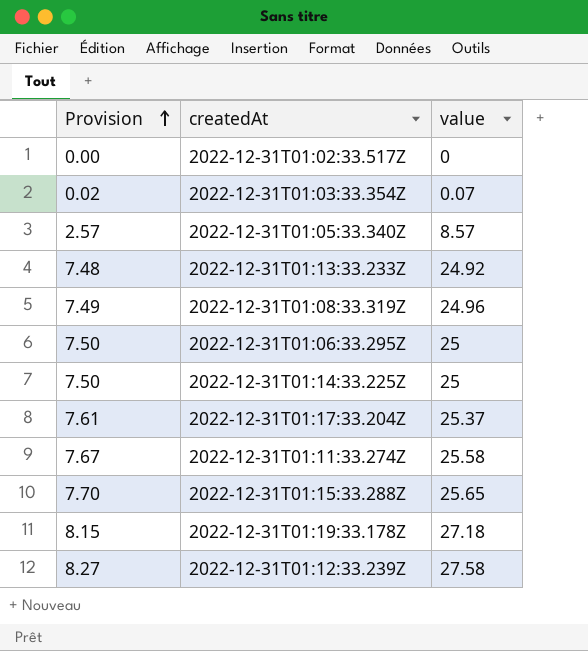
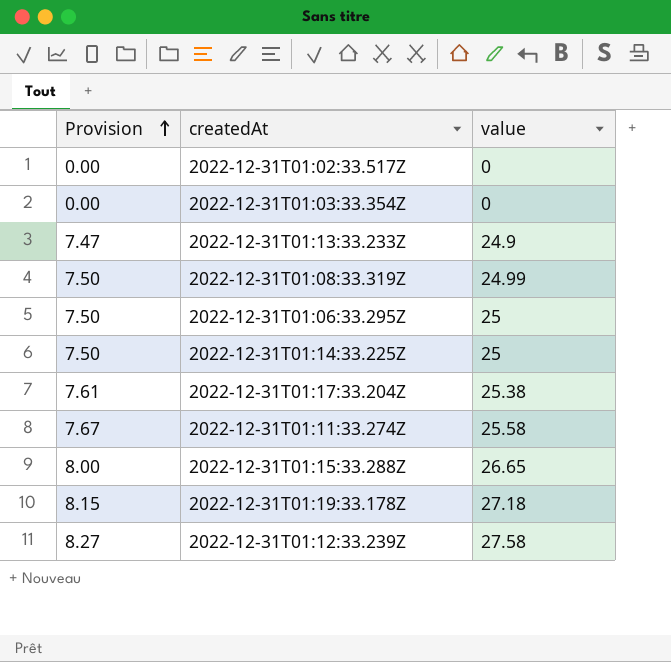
row 2022-12-31T01:05:33.340Z: 2.57 | 8.57 -> none
2022-12-31T01:03:33.354Z | Provision: 0.02 -> 0.00
2022-12-31T01:03:33.354Z | value: 0.07 -> 0
2022-12-31T01:13:33.233Z | Provision: 7.48 -> 7.47
2022-12-31T01:13:33.233Z | value: 24.92 -> 24.9
2022-12-31T01:08:33.319Z | Provision: 7.49 -> 7.50
2022-12-31T01:08:33.319Z | value: 24.96 -> 24.99
2022-12-31T01:17:33.204Z | value: 25.37 -> 25.38
2022-12-31T01:15:33.288Z | Provision: 7.70 -> 8.00
2022-12-31T01:15:33.288Z | value: 25.65 -> 26.65

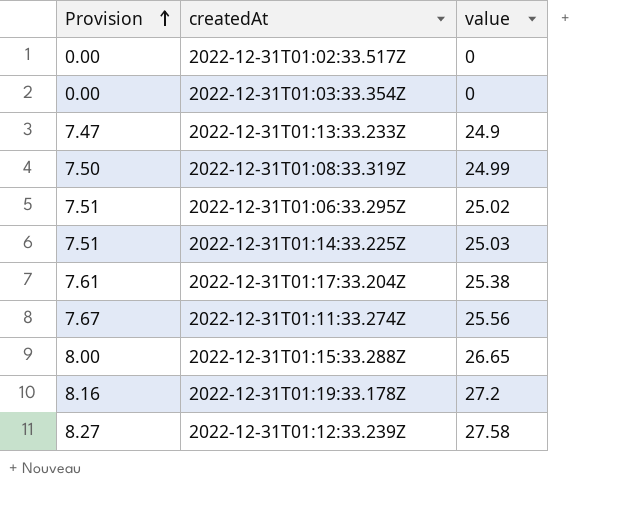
2022-12-31T01:06:33.295Z | Provision: 7.50 -> 7.51
2022-12-31T01:06:33.295Z | value: 25 -> 25.02
2022-12-31T01:14:33.225Z | Provision: 7.50 -> 7.51
2022-12-31T01:14:33.225Z | value: 25 -> 25.03
2022-12-31T01:11:33.274Z | value: 25.58 -> 25.56
2022-12-31T01:19:33.178Z | Provision: 8.15 -> 8.16
2022-12-31T01:19:33.178Z | value: 27.18 -> 27.2

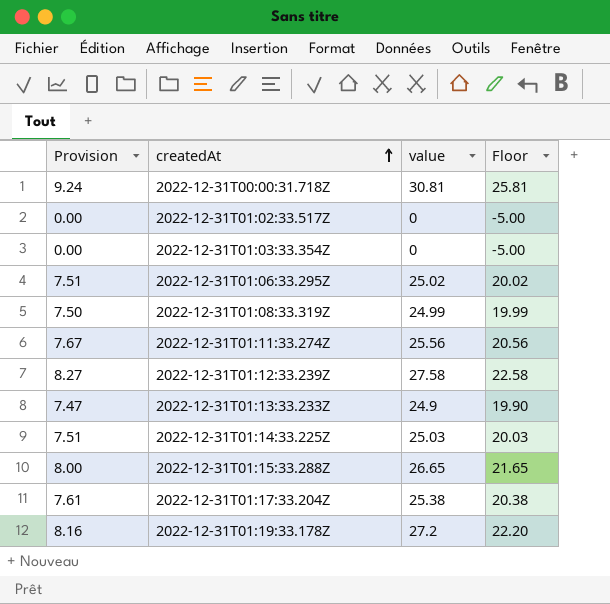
row order: Provision ascending -> createdAt ascending
column Floor | formula: none -> [value] - 5
row 2022-12-31T00:00:31.718Z: none -> 9.24 | 30.81 | 25.81

